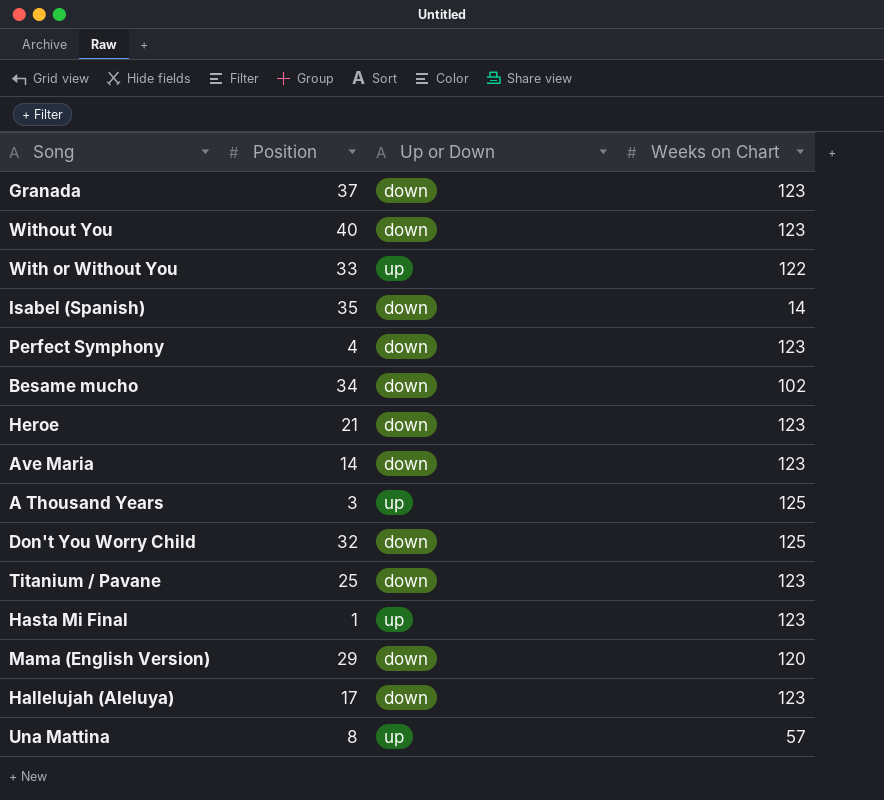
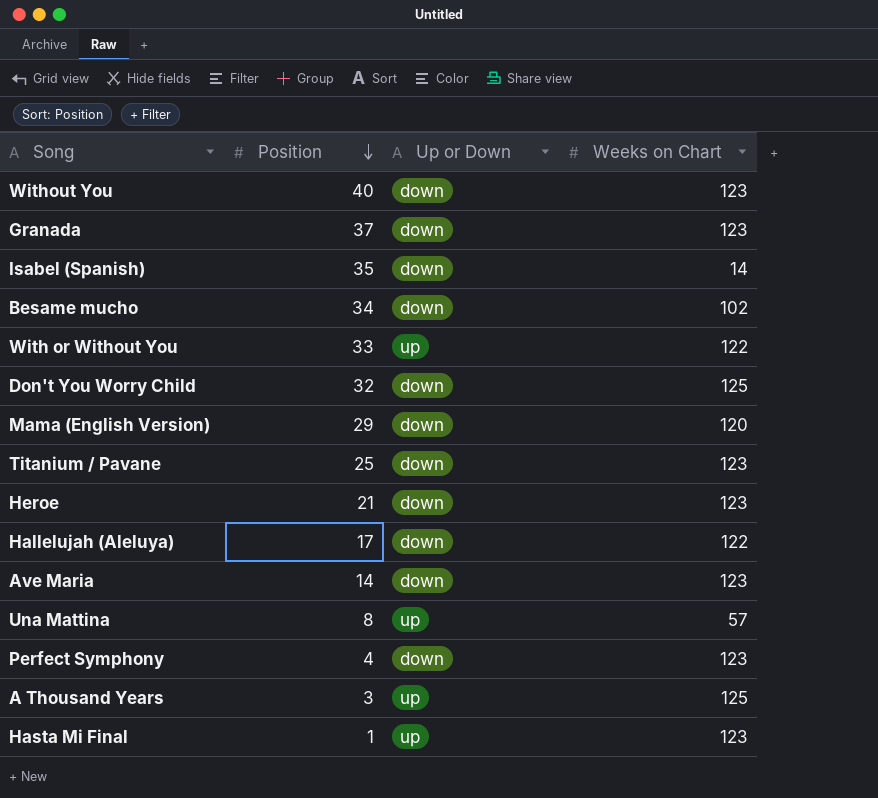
row order: none -> Position descending
Hallelujah (Aleluya) | Weeks on Chart: 123 -> 122

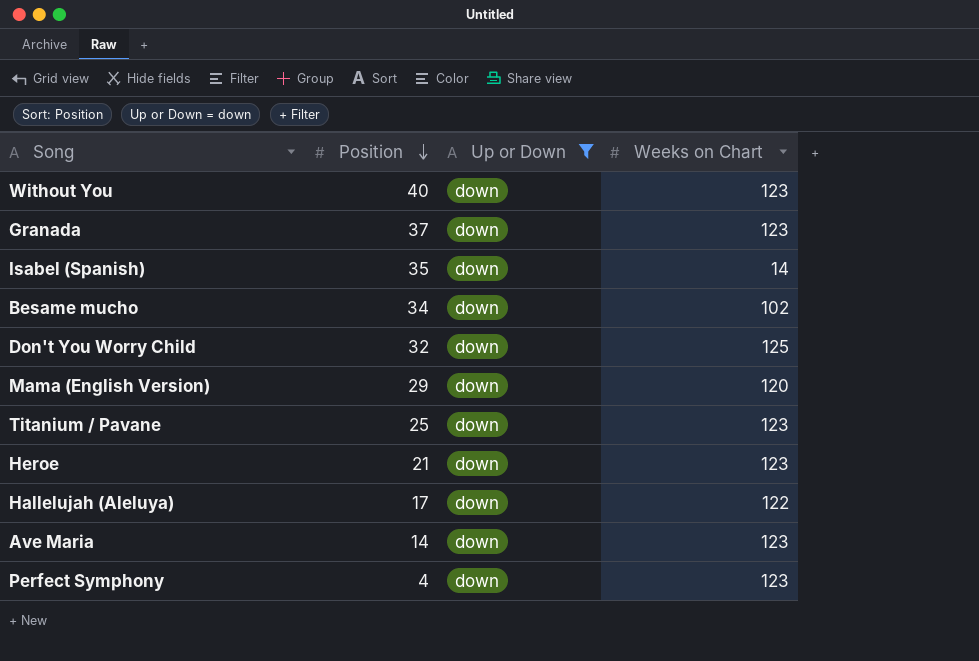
filter: none -> Up or Down = down

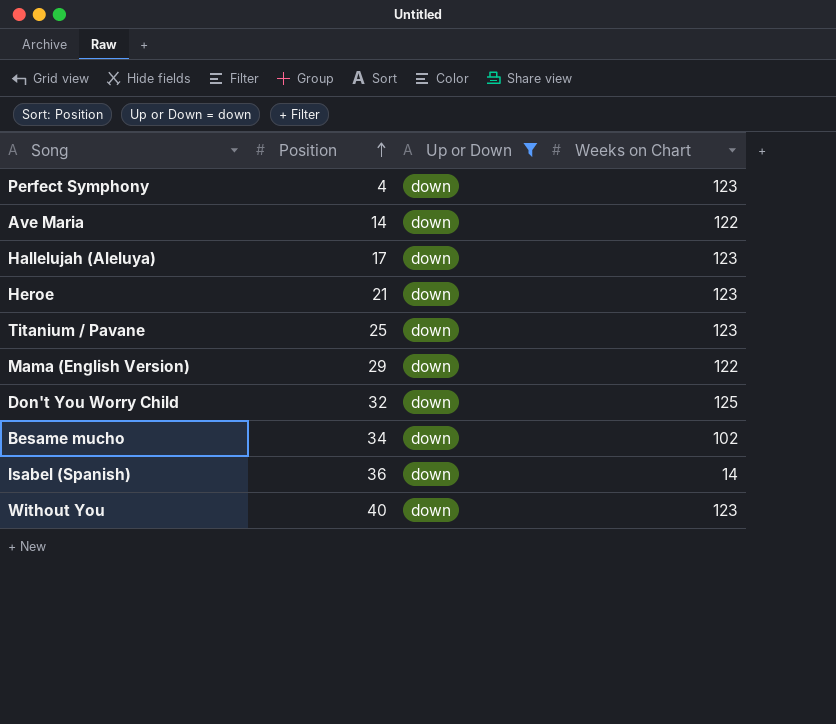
row order: Position descending -> Position ascending
row Granada: 37 | down | 123 -> none
Ave Maria | Weeks on Chart: 123 -> 122
Hallelujah (Aleluya) | Weeks on Chart: 122 -> 123
Mama (English Version) | Weeks on Chart: 120 -> 122
Isabel (Spanish) | Position: 35 -> 36

